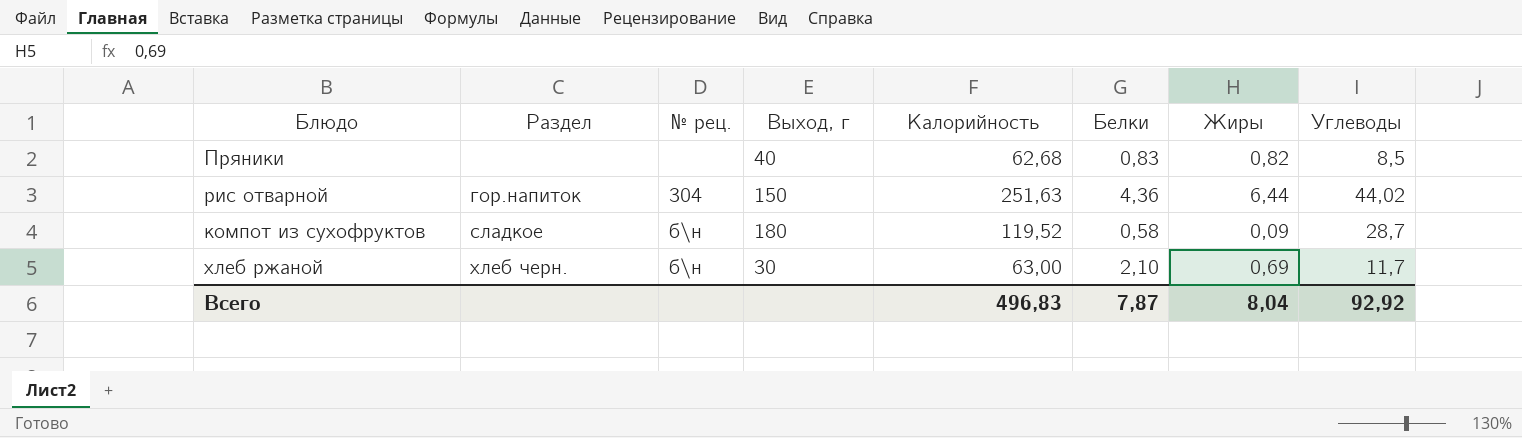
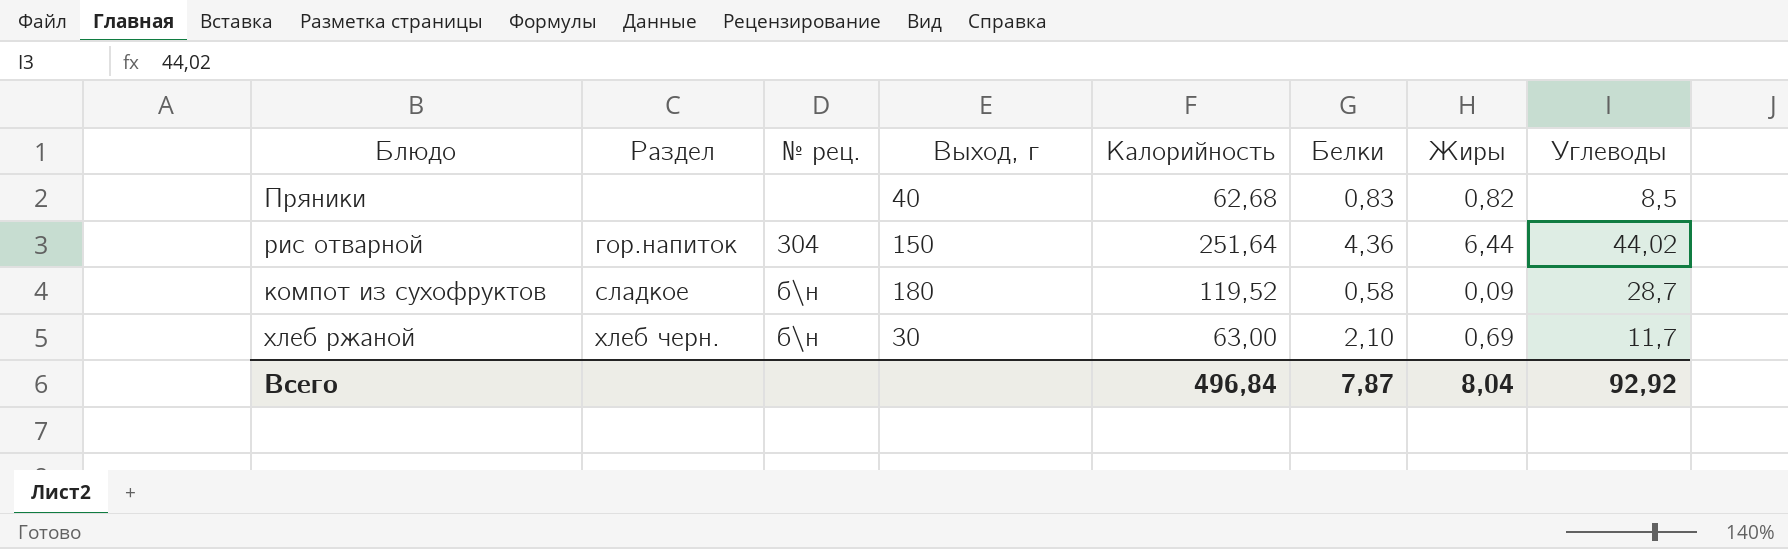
рис отварной | Калорийность: 251,63 -> 251,64
Всего | Калорийность: 496,83 -> 496,84

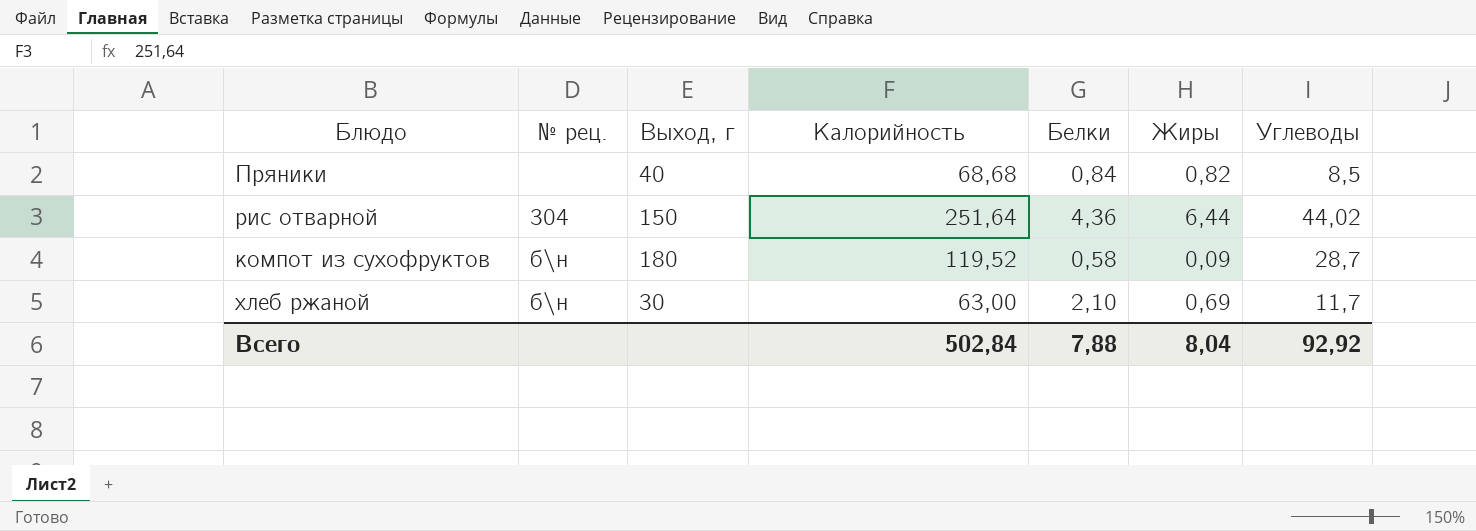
column Раздел | position: 2 -> none
Пряники | Калорийность: 62,68 -> 68,68
Пряники | Белки: 0,83 -> 0,84
Всего | Калорийность: 496,84 -> 502,84
Всего | Белки: 7,87 -> 7,88

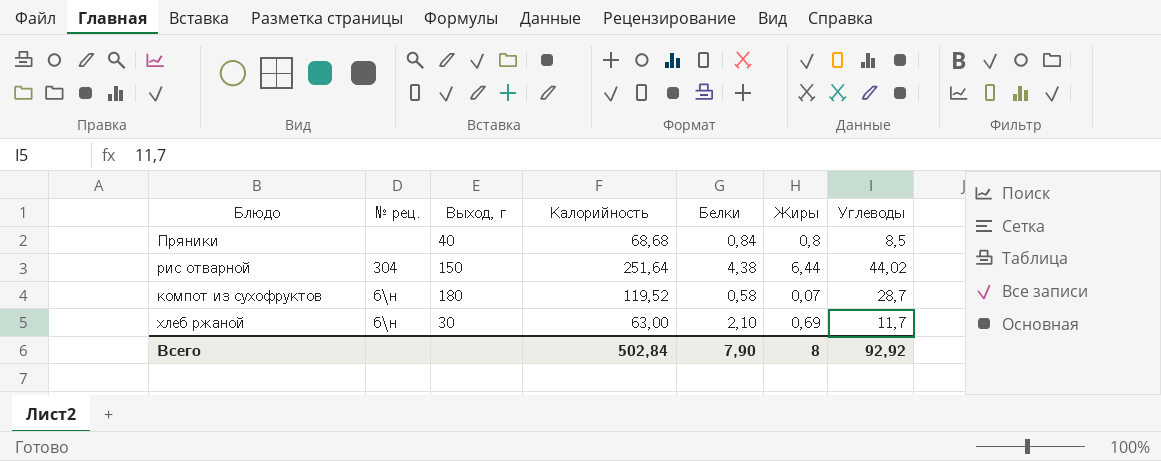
Пряники | Жиры: 0,82 -> 0,8
рис отварной | Белки: 4,36 -> 4,38
компот из сухофруктов | Жиры: 0,09 -> 0,07
Всего | Белки: 7,88 -> 7,90
Всего | Жиры: 8,04 -> 8

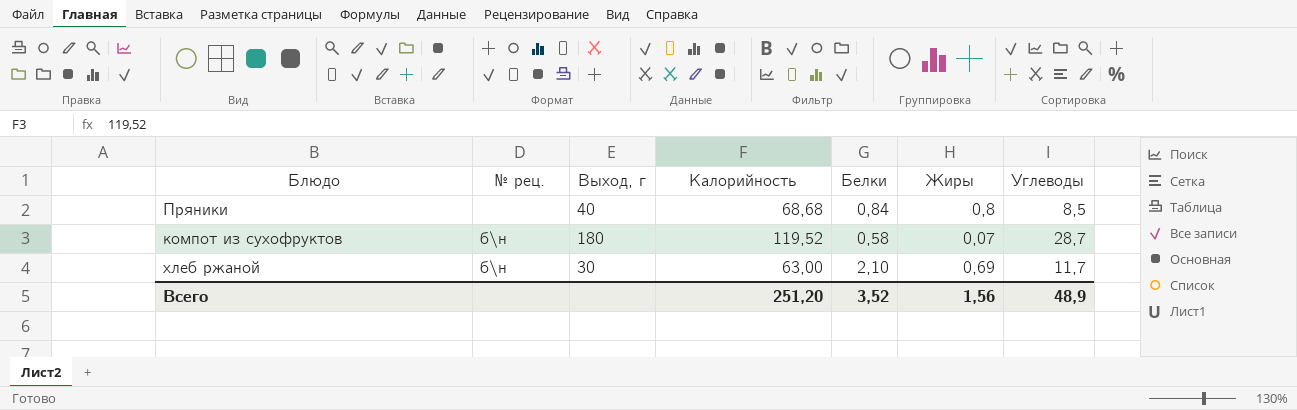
row рис отварной: 304 | 150 | 251,64 | 4,38 | 6,44 | 44,02 -> none
Всего | Калорийность: 502,84 -> 251,20
Всего | Белки: 7,90 -> 3,52
Всего | Жиры: 8 -> 1,56
Всего | Углеводы: 92,92 -> 48,9

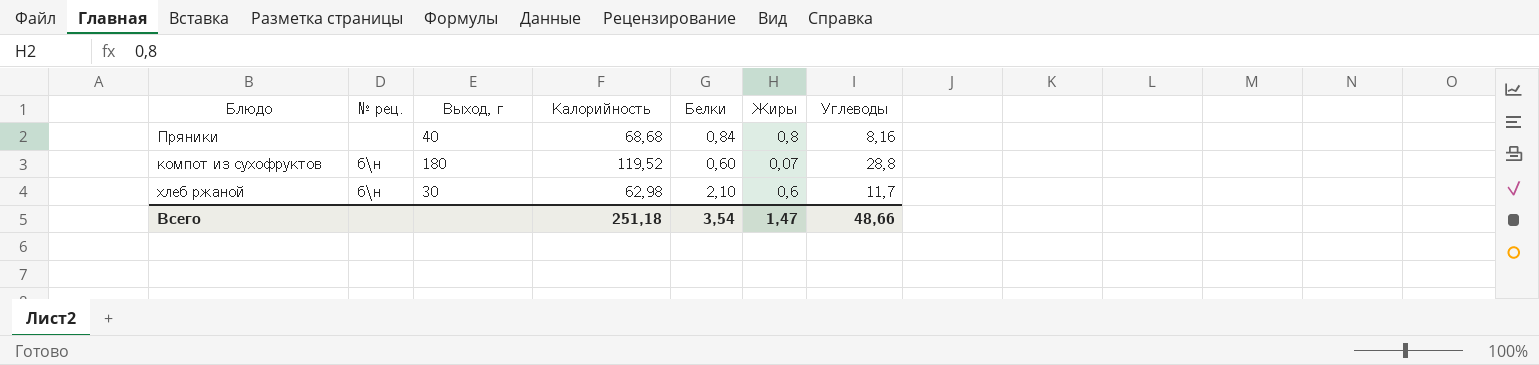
Пряники | Углеводы: 8,5 -> 8,16
компот из сухофруктов | Белки: 0,58 -> 0,60
компот из сухофруктов | Углеводы: 28,7 -> 28,8
хлеб ржаной | Калорийность: 63,00 -> 62,98
хлеб ржаной | Жиры: 0,69 -> 0,6
Всего | Калорийность: 251,20 -> 251,18
Всего | Белки: 3,52 -> 3,54
Всего | Жиры: 1,56 -> 1,47
Всего | Углеводы: 48,9 -> 48,66

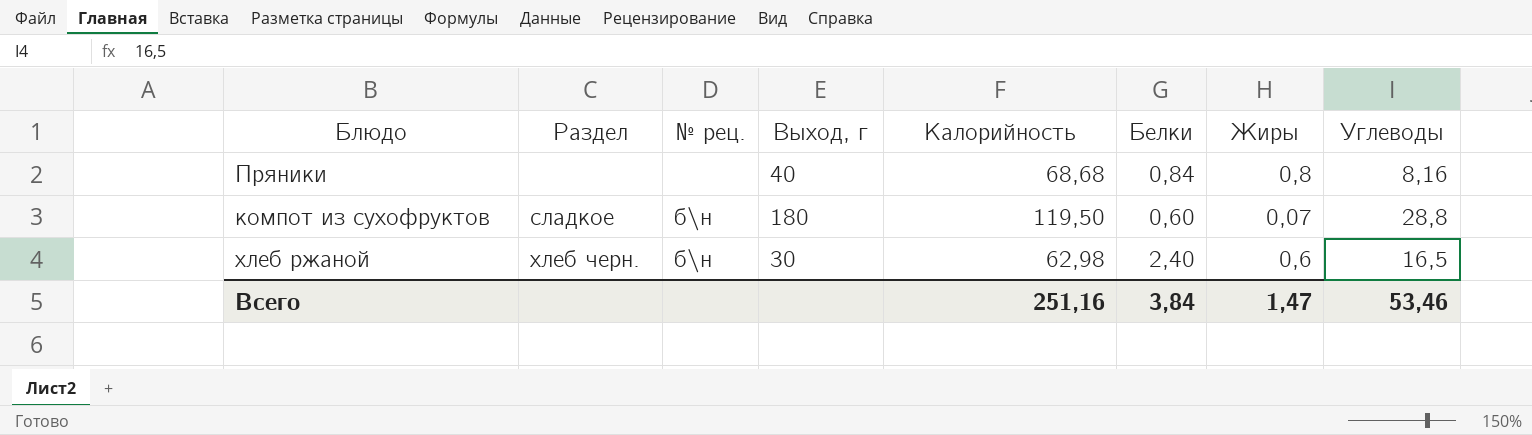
column Раздел | position: none -> 2
компот из сухофруктов | Калорийность: 119,52 -> 119,50
хлеб ржаной | Белки: 2,10 -> 2,40
хлеб ржаной | Углеводы: 11,7 -> 16,5
Всего | Калорийность: 251,18 -> 251,16
Всего | Белки: 3,54 -> 3,84
Всего | Углеводы: 48,66 -> 53,46

